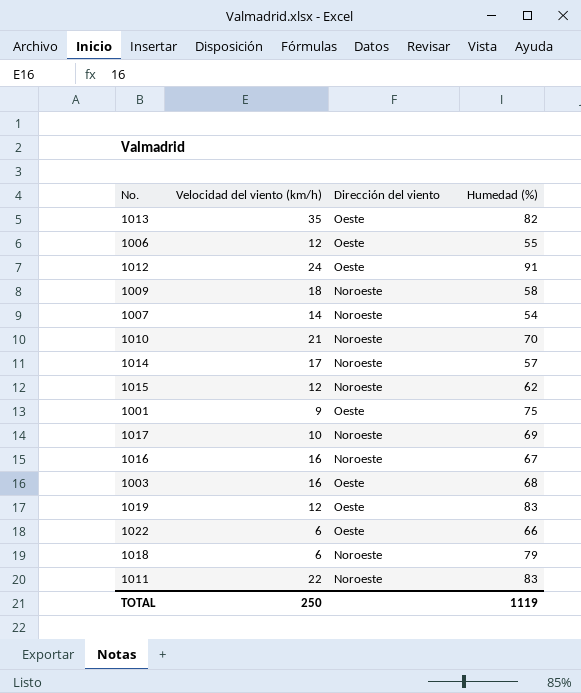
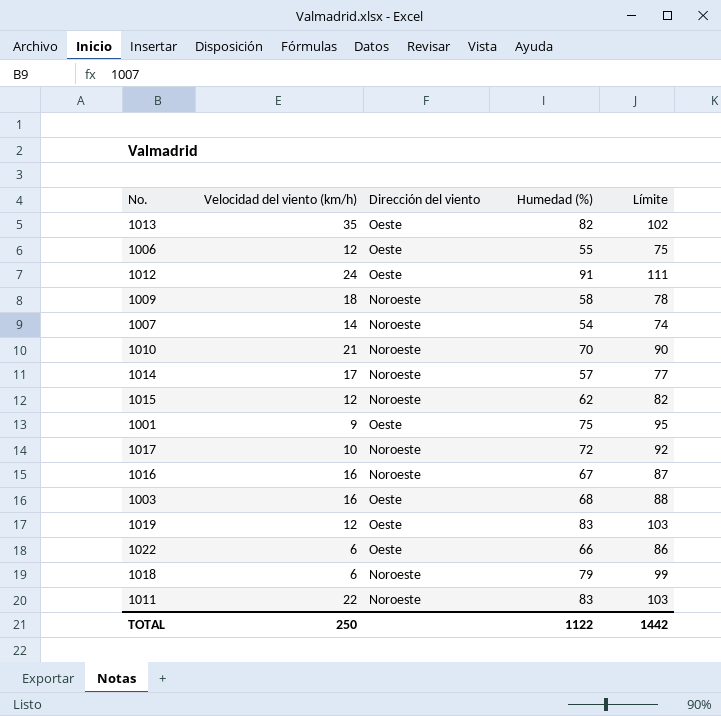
column Límite | formula: none -> [Humedad (%)] + 20
1017 | Humedad (%): 69 -> 72
TOTAL | Humedad (%): 1119 -> 1122

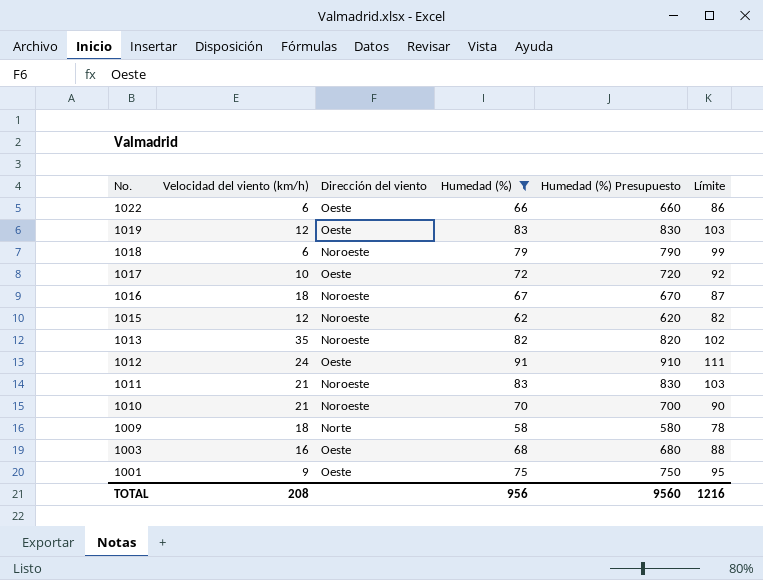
filter: none -> Humedad (%) >= 58
row order: none -> No. descending
column Humedad (%) Presupuesto | formula: none -> [Humedad (%)] * 10
1017 | Dirección del viento: Noroeste -> Oeste
1016 | Velocidad del viento (km/h): 16 -> 18
1013 | Dirección del viento: Oeste -> Noroeste
1011 | Velocidad del viento (km/h): 22 -> 21
1009 | Dirección del viento: Noroeste -> Norte
TOTAL | Velocidad del viento (km/h): 250 -> 208
TOTAL | Humedad (%): 1122 -> 956
TOTAL | Límite: 1442 -> 1216

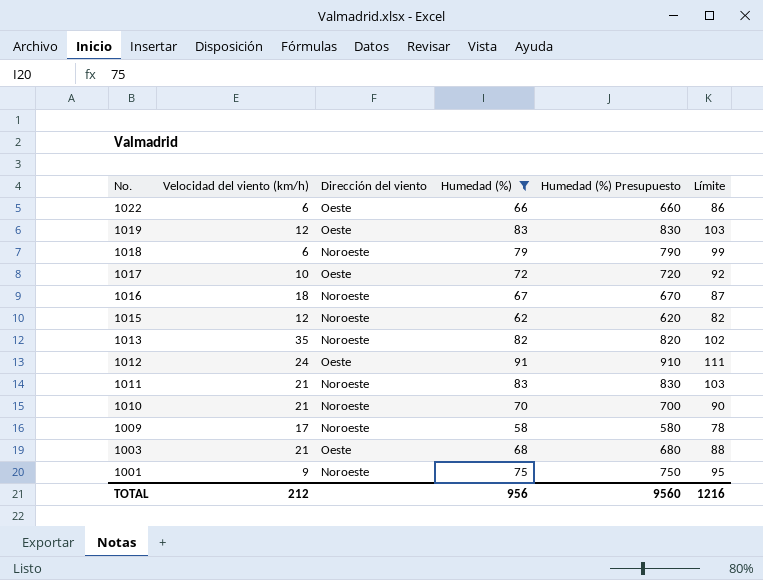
1009 | Velocidad del viento (km/h): 18 -> 17
1009 | Dirección del viento: Norte -> Noroeste
1003 | Velocidad del viento (km/h): 16 -> 21
1001 | Dirección del viento: Oeste -> Noroeste
TOTAL | Velocidad del viento (km/h): 208 -> 212

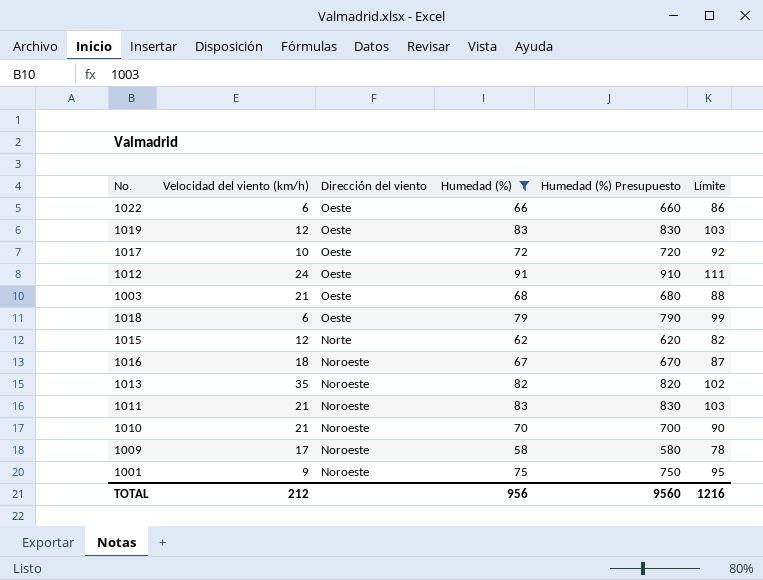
row order: No. descending -> Dirección del viento descending
1018 | Dirección del viento: Noroeste -> Oeste
1015 | Dirección del viento: Noroeste -> Norte

